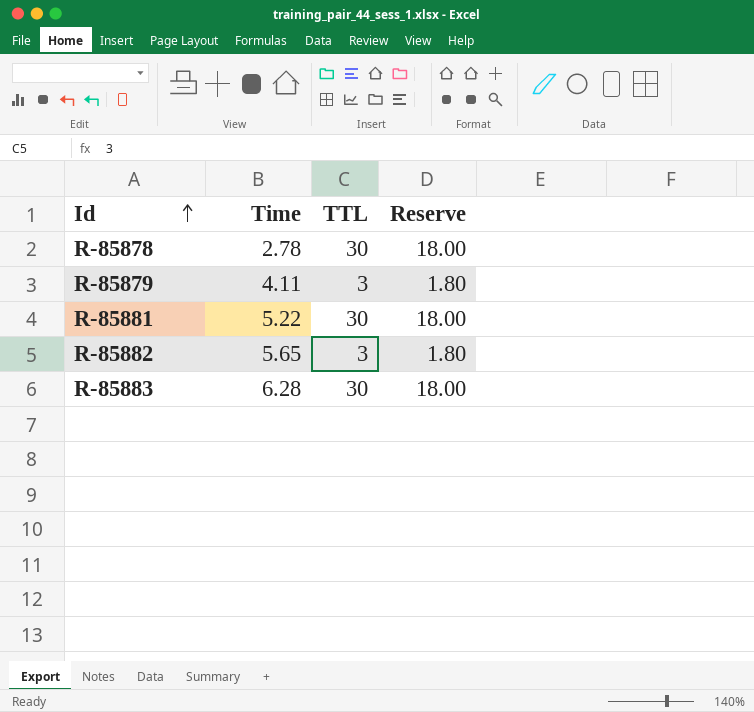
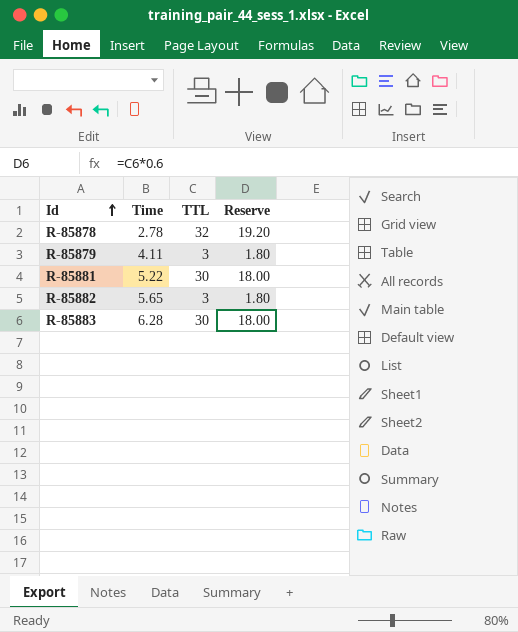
R-85878 | TTL: 30 -> 32
R-85878 | Reserve: 18.00 -> 19.20

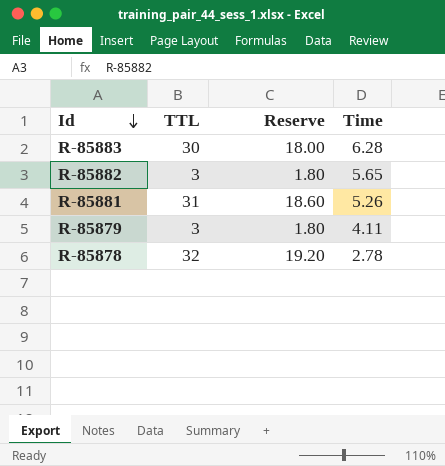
row order: Id ascending -> Id descending
column Time | position: 2 -> 4
R-85881 | TTL: 30 -> 31
R-85881 | Reserve: 18.00 -> 18.60
R-85881 | Time: 5.22 -> 5.26

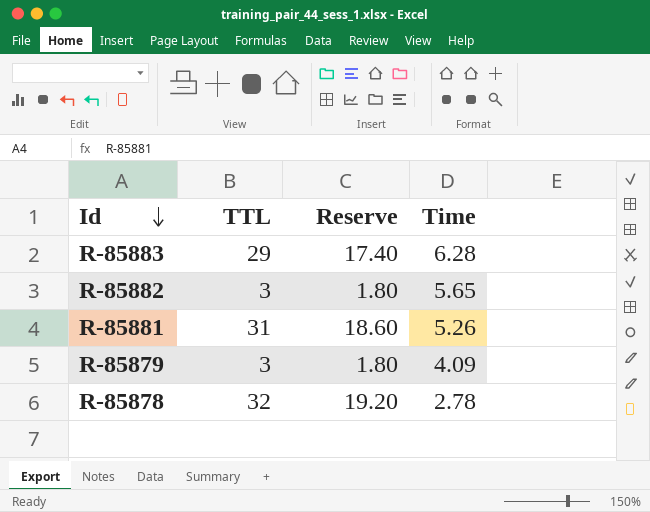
R-85883 | TTL: 30 -> 29
R-85883 | Reserve: 18.00 -> 17.40
R-85879 | Time: 4.11 -> 4.09

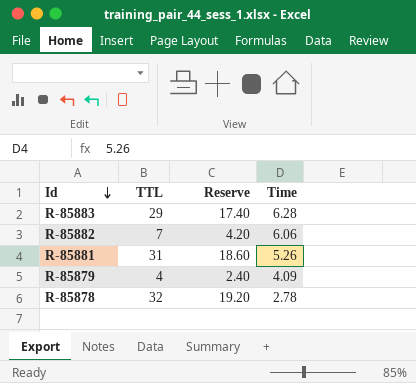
R-85882 | TTL: 3 -> 7
R-85882 | Reserve: 1.80 -> 4.20
R-85882 | Time: 5.65 -> 6.06
R-85879 | TTL: 3 -> 4
R-85879 | Reserve: 1.80 -> 2.40

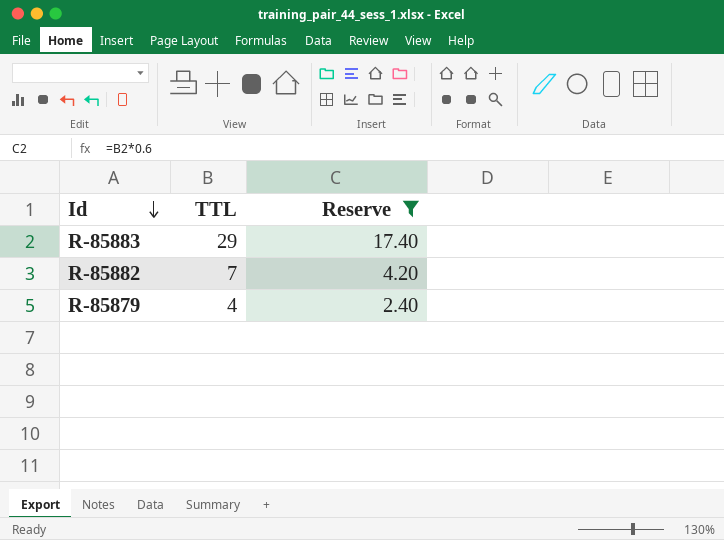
filter: none -> Reserve <= 17.40
column Time | position: 4 -> none

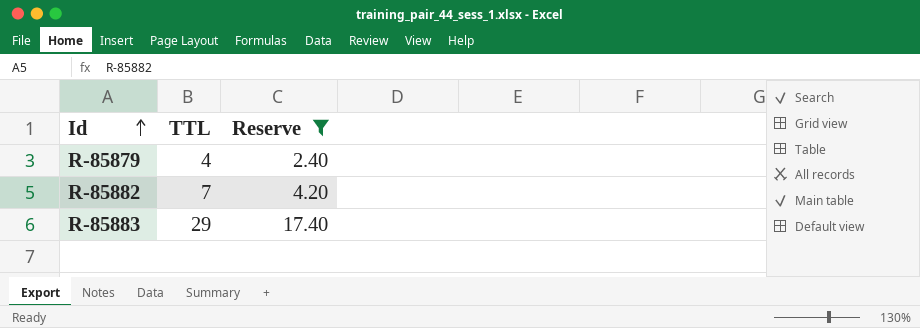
row order: Id descending -> Id ascending

